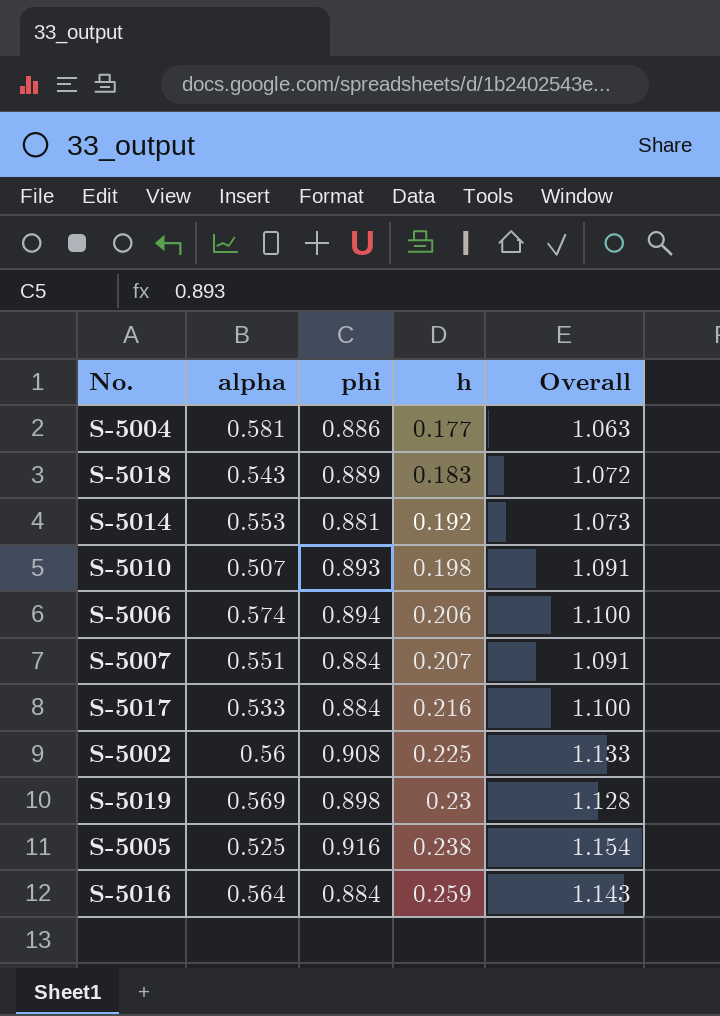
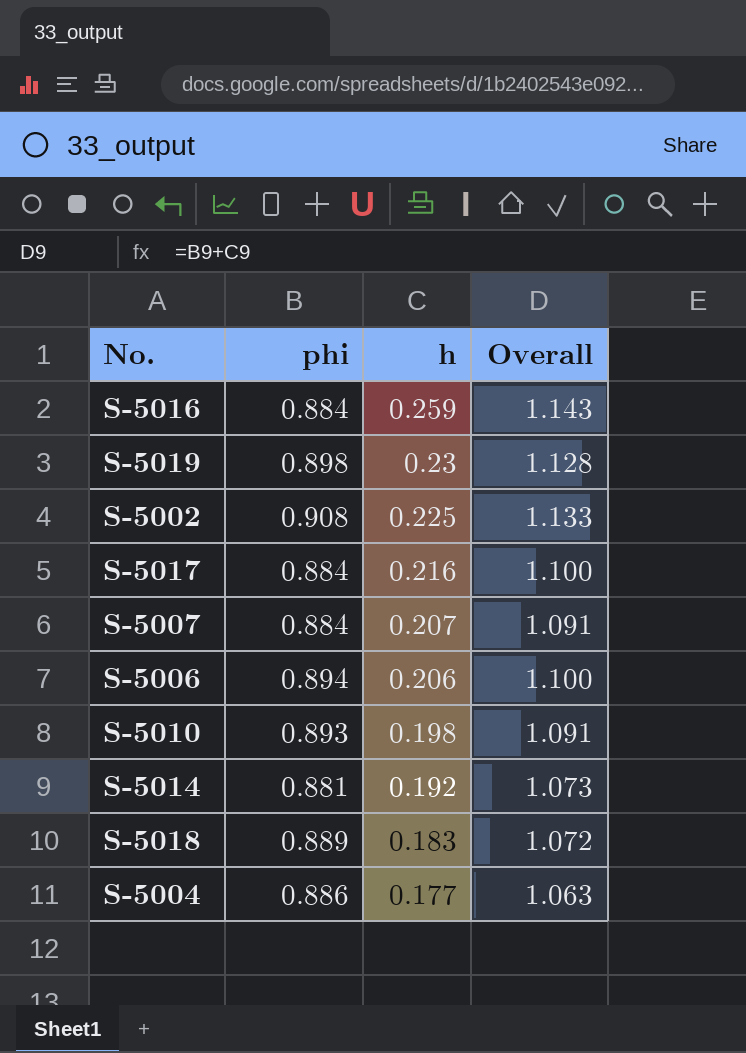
row order: h ascending -> h descending
column alpha | position: 2 -> none
row S-5005: 0.525 | 0.916 | 0.238 | 1.154 -> none

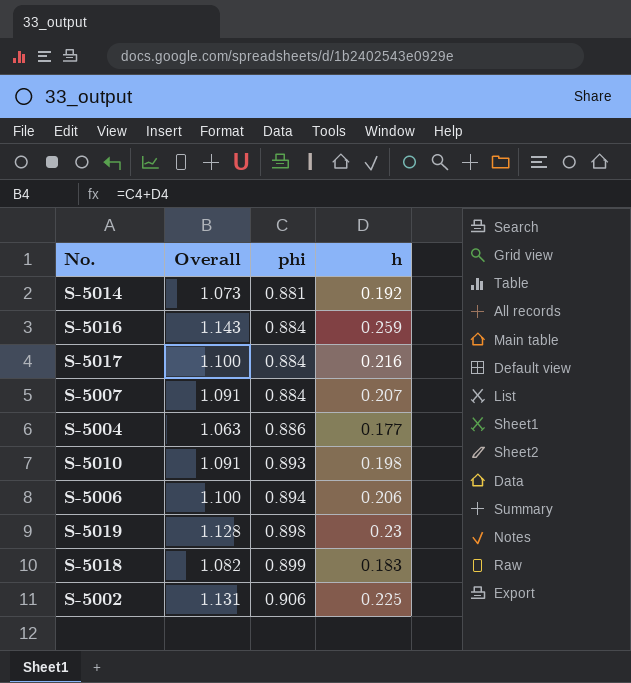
row order: h descending -> phi ascending
column Overall | position: 4 -> 2
S-5018 | Overall: 1.072 -> 1.082
S-5018 | phi: 0.889 -> 0.899
S-5002 | Overall: 1.133 -> 1.131
S-5002 | phi: 0.908 -> 0.906

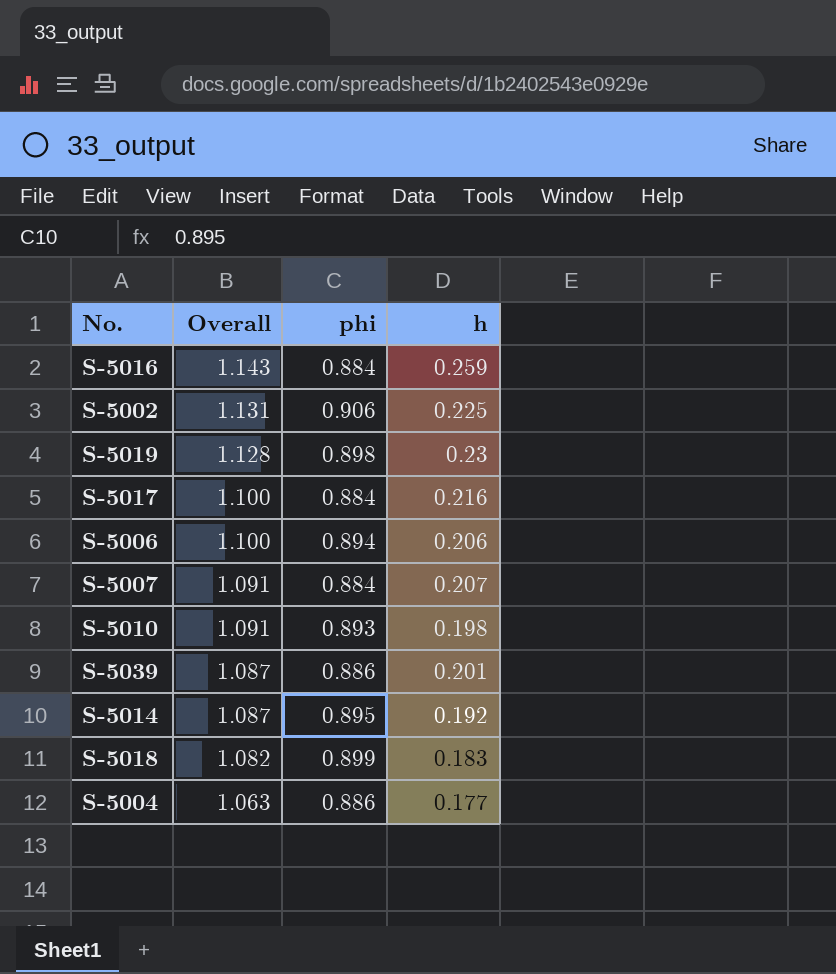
row order: phi ascending -> Overall descending
row S-5039: none -> 1.087 | 0.886 | 0.201
S-5014 | Overall: 1.073 -> 1.087
S-5014 | phi: 0.881 -> 0.895

